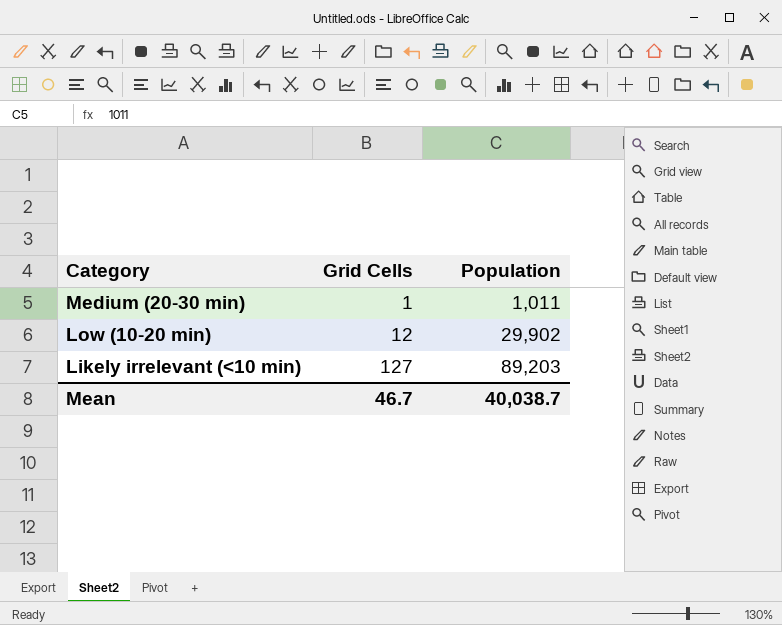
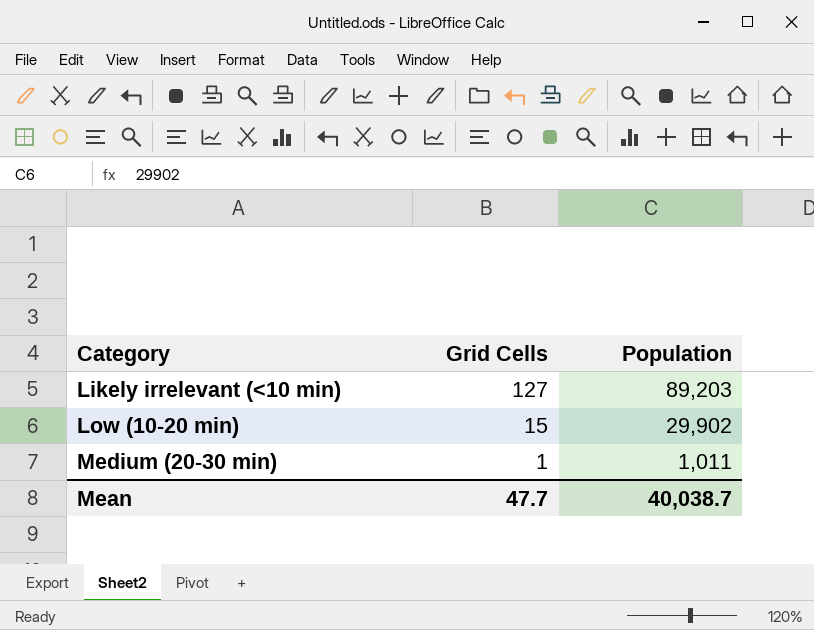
row order: Category descending -> Category ascending
Low (10-20 min) | Grid Cells: 12 -> 15
Mean | Grid Cells: 46.7 -> 47.7

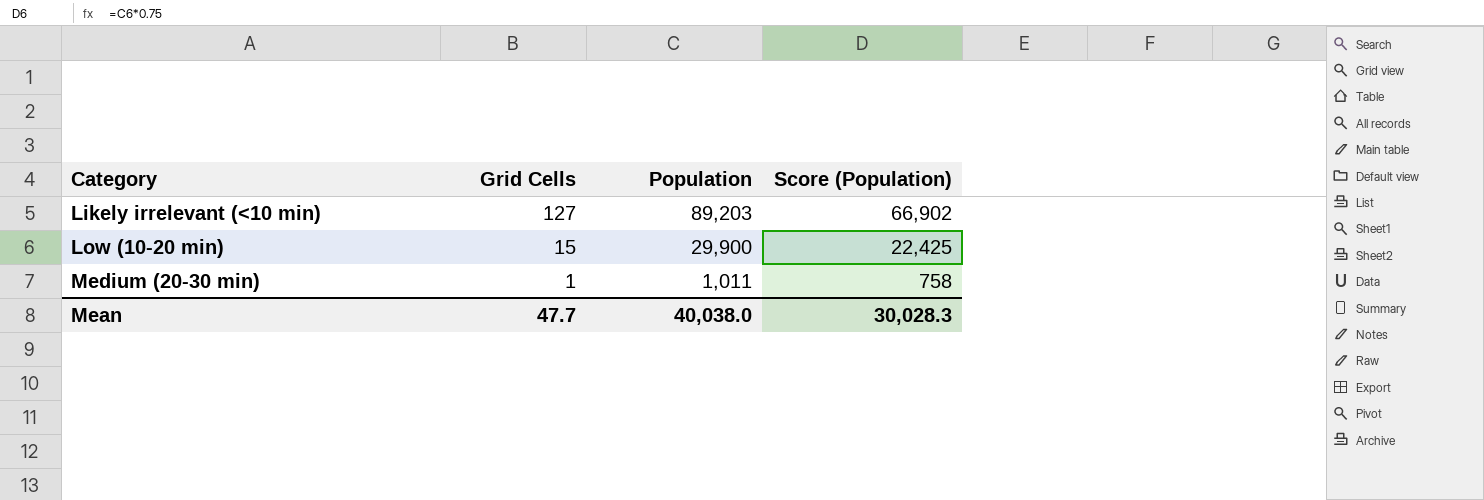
column Score (Population) | formula: none -> [Population] * 0.75
Low (10-20 min) | Population: 29,902 -> 29,900
Mean | Population: 40,038.7 -> 40,038.0

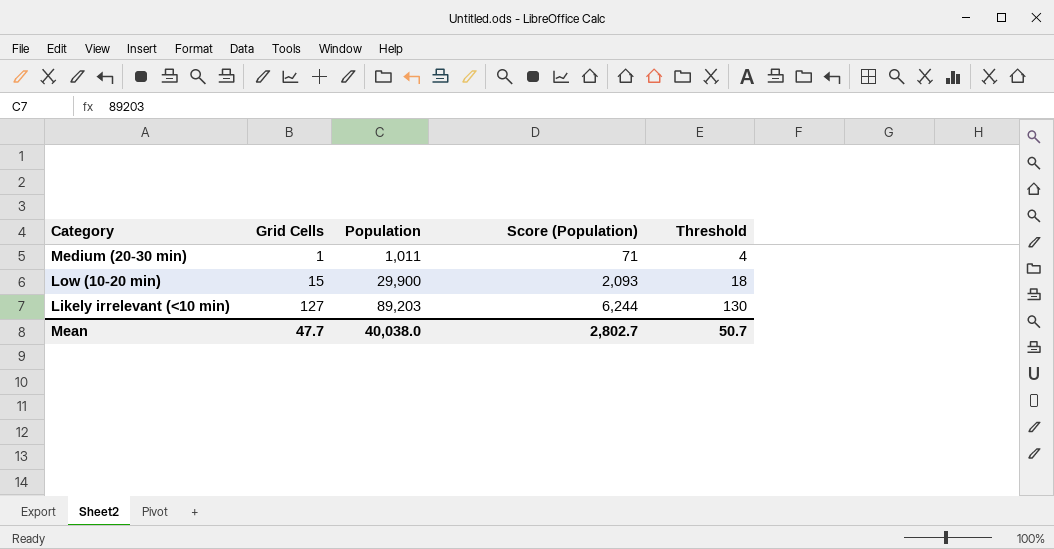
row order: Category ascending -> Category descending
column Score (Population) | formula: [Population] * 0.75 -> [Population] * 0.07
column Threshold | formula: none -> [Grid Cells] + 3
Mean | Score (Population): 30,028.3 -> 2,802.7

